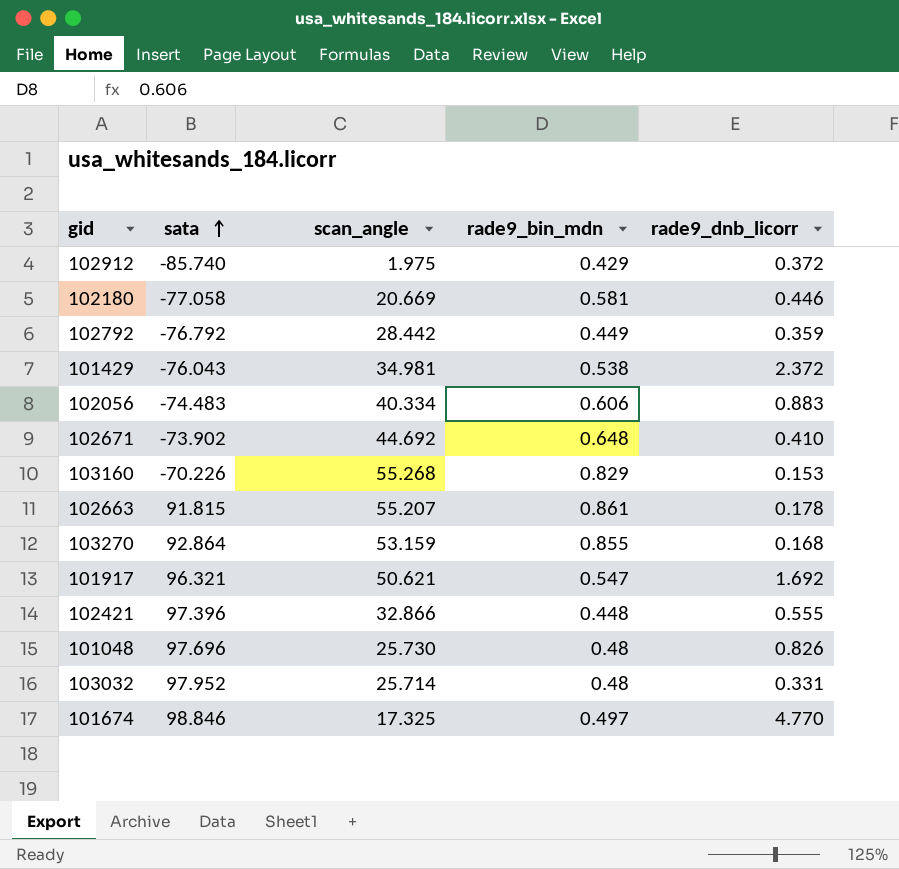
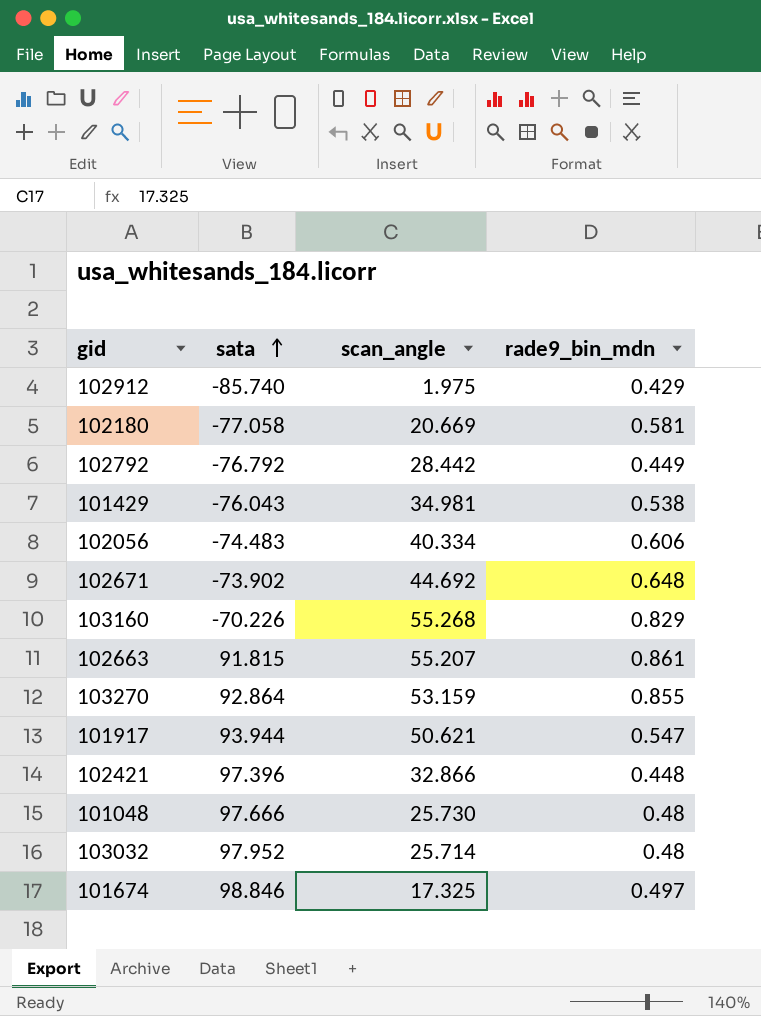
column rade9_dnb_licorr | position: 5 -> none
101917 | sata: 96.321 -> 93.944
101048 | sata: 97.696 -> 97.666

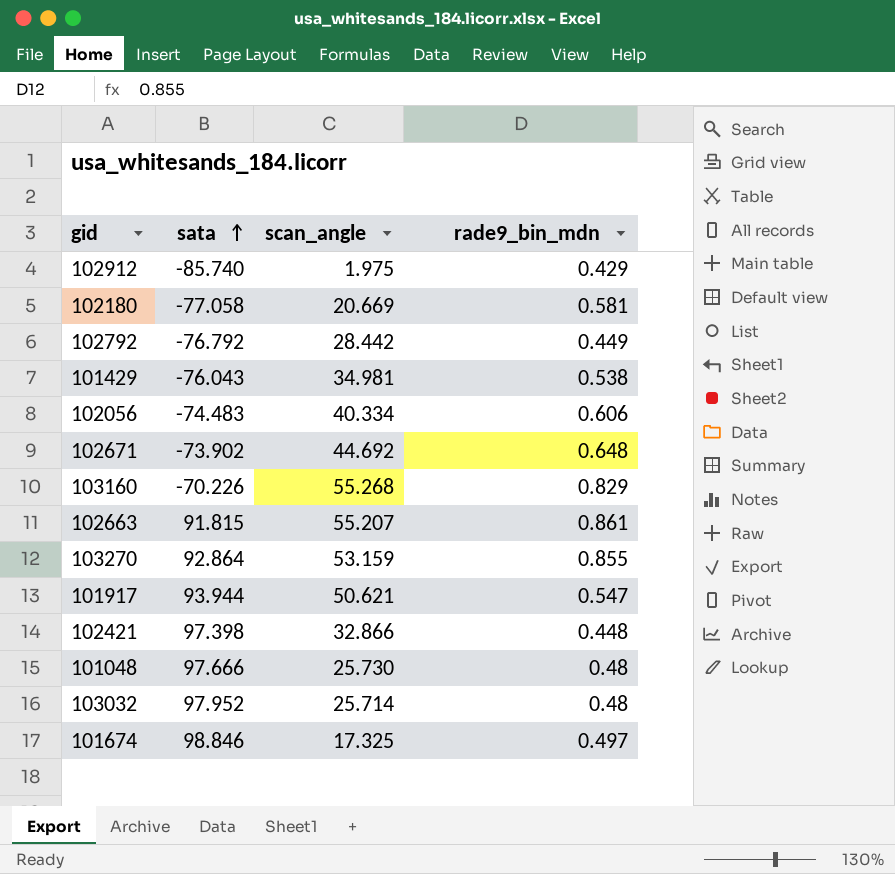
102421 | sata: 97.396 -> 97.398

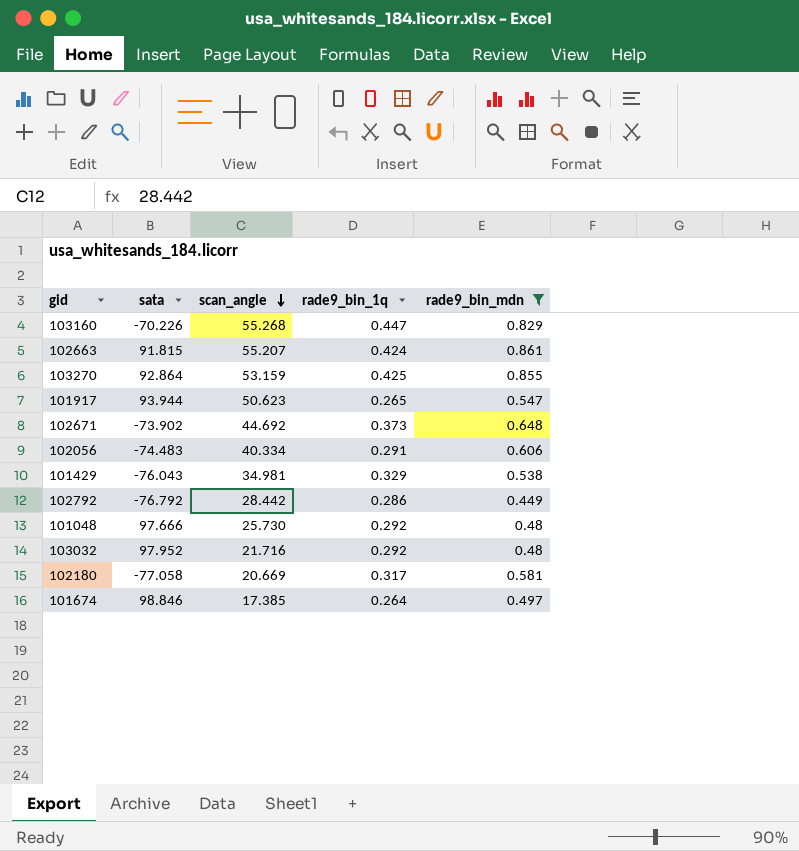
filter: none -> rade9_bin_mdn >= 0.449
row order: sata ascending -> scan_angle descending
column rade9_bin_1q | position: none -> 4
101917 | scan_angle: 50.621 -> 50.623
103032 | scan_angle: 25.714 -> 21.716
101674 | scan_angle: 17.325 -> 17.385

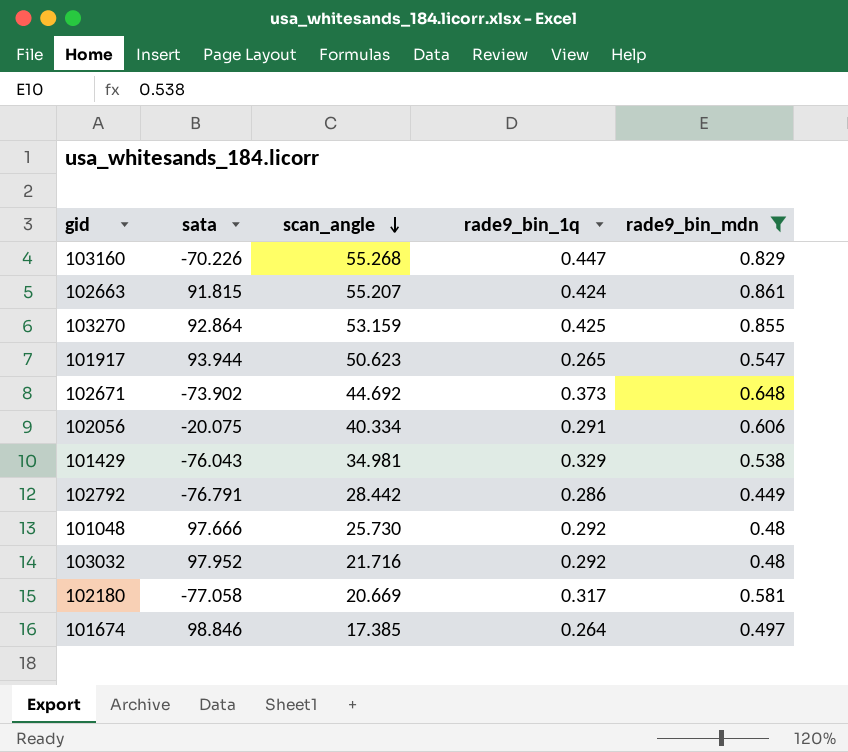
102056 | sata: -74.483 -> -20.075
102792 | sata: -76.792 -> -76.791

